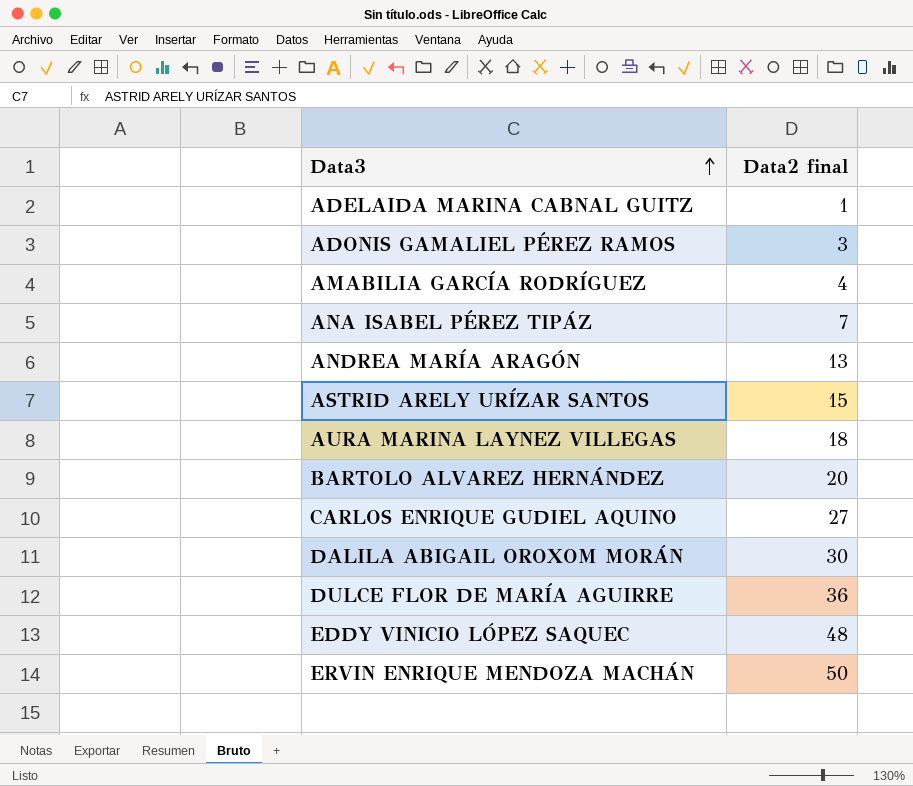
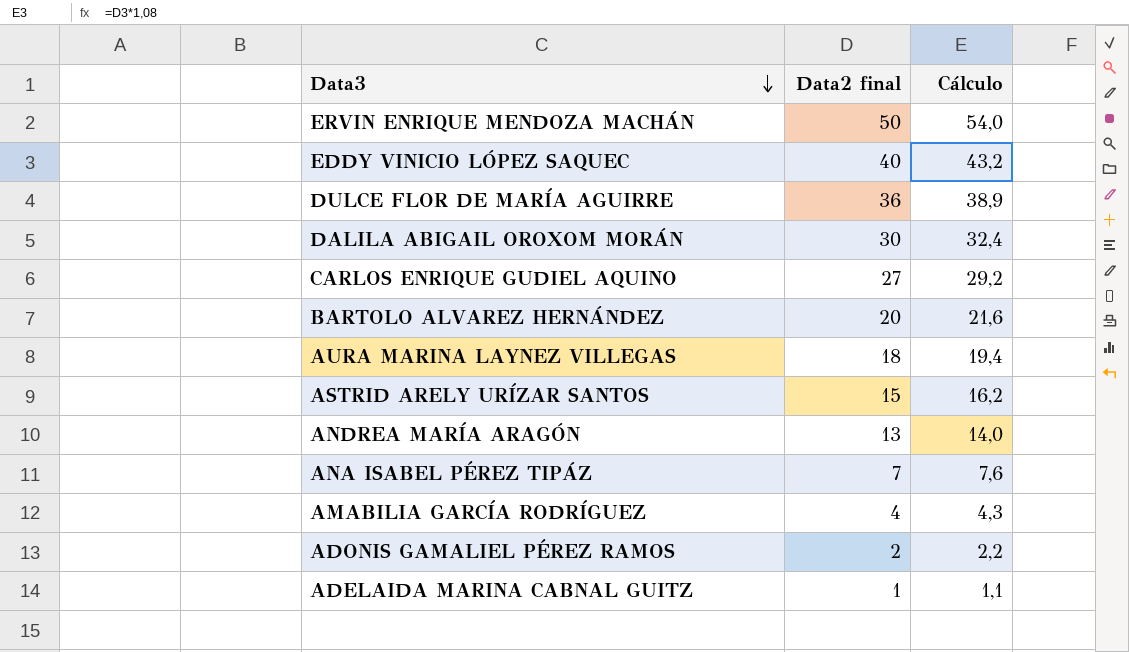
row order: Data3 ascending -> Data3 descending
column Cálculo | formula: none -> [Data2 final] * 1,08
EDDY VINICIO LÓPEZ SAQUEC | Data2 final: 48 -> 40
ADONIS GAMALIEL PÉREZ RAMOS | Data2 final: 3 -> 2

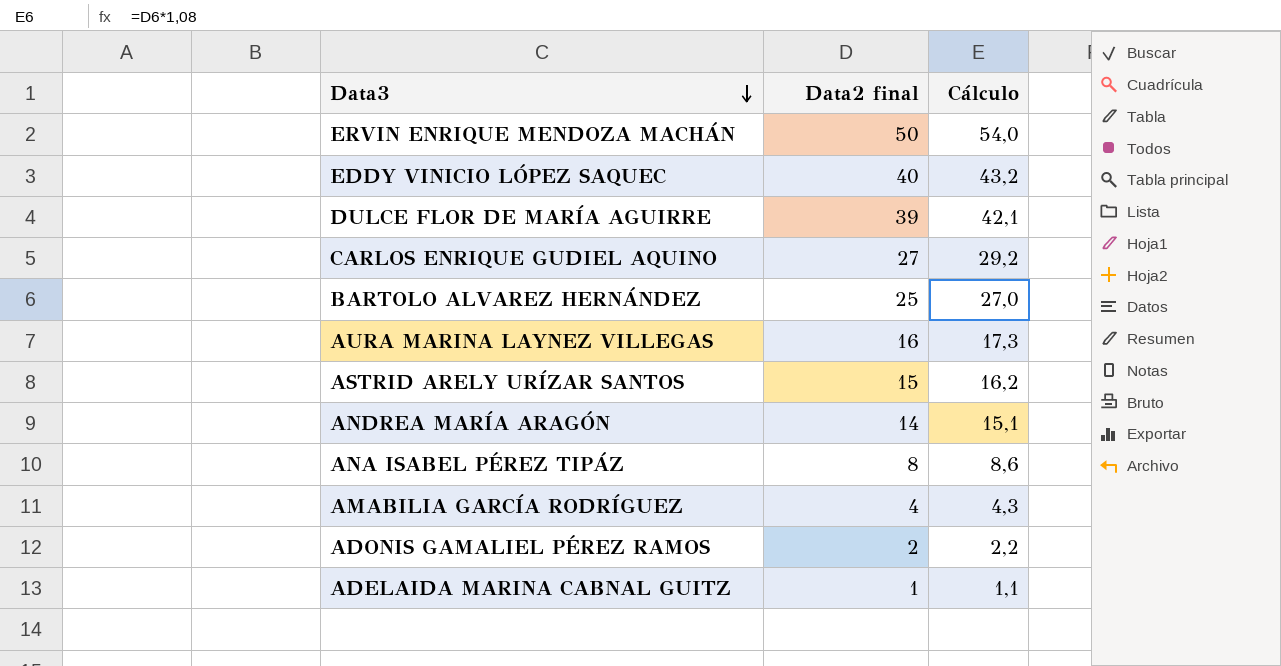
row DALILA ABIGAIL OROXOM MORÁN: 30 | 32,4 -> none
DULCE FLOR DE MARÍA AGUIRRE | Data2 final: 36 -> 39
DULCE FLOR DE MARÍA AGUIRRE | Cálculo: 38,9 -> 42,1
BARTOLO ALVAREZ HERNÁNDEZ | Data2 final: 20 -> 25
BARTOLO ALVAREZ HERNÁNDEZ | Cálculo: 21,6 -> 27,0
AURA MARINA LAYNEZ VILLEGAS | Data2 final: 18 -> 16
AURA MARINA LAYNEZ VILLEGAS | Cálculo: 19,4 -> 17,3
ANDREA MARÍA ARAGÓN | Data2 final: 13 -> 14
ANDREA MARÍA ARAGÓN | Cálculo: 14,0 -> 15,1
ANA ISABEL PÉREZ TIPÁZ | Data2 final: 7 -> 8
ANA ISABEL PÉREZ TIPÁZ | Cálculo: 7,6 -> 8,6

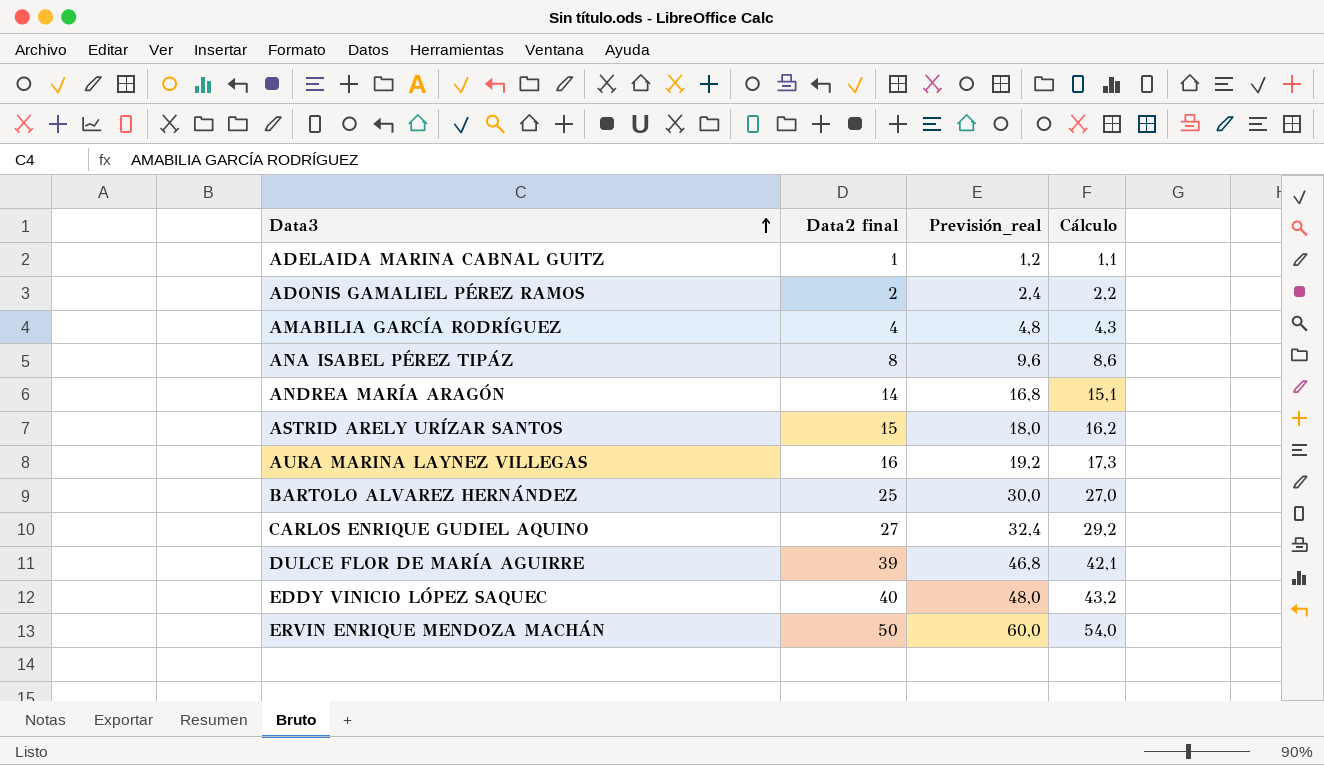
row order: Data3 descending -> Data3 ascending
column Previsión_real | formula: none -> [Data2 final] * 1,2

